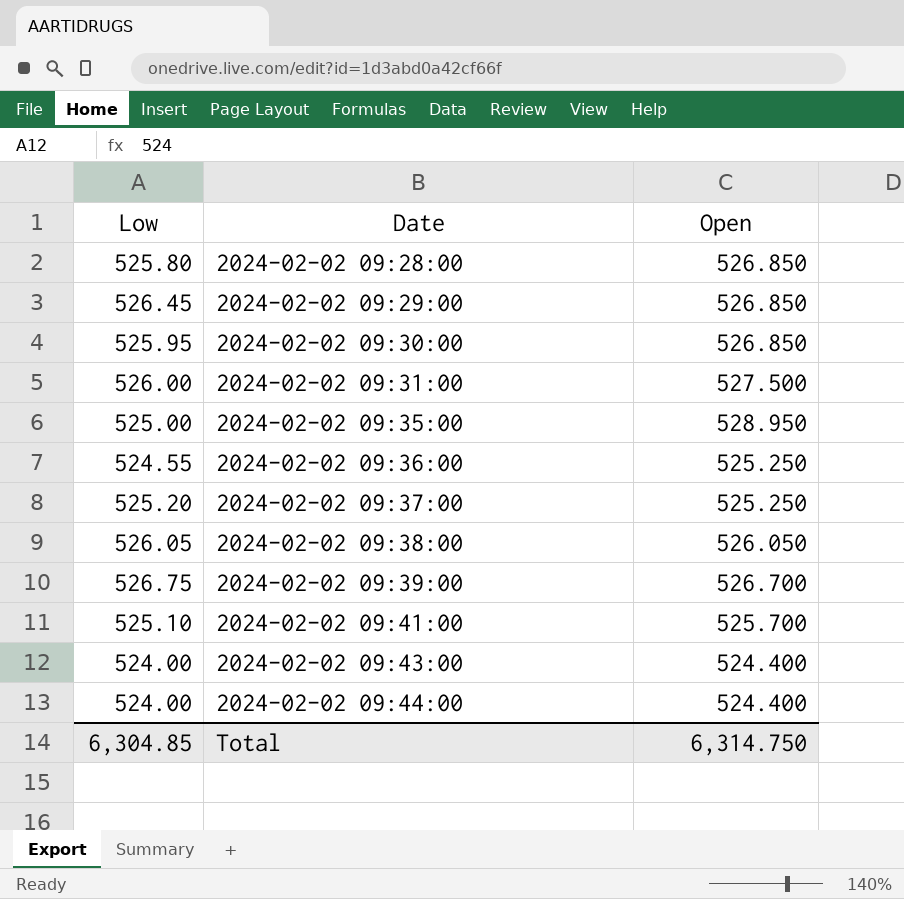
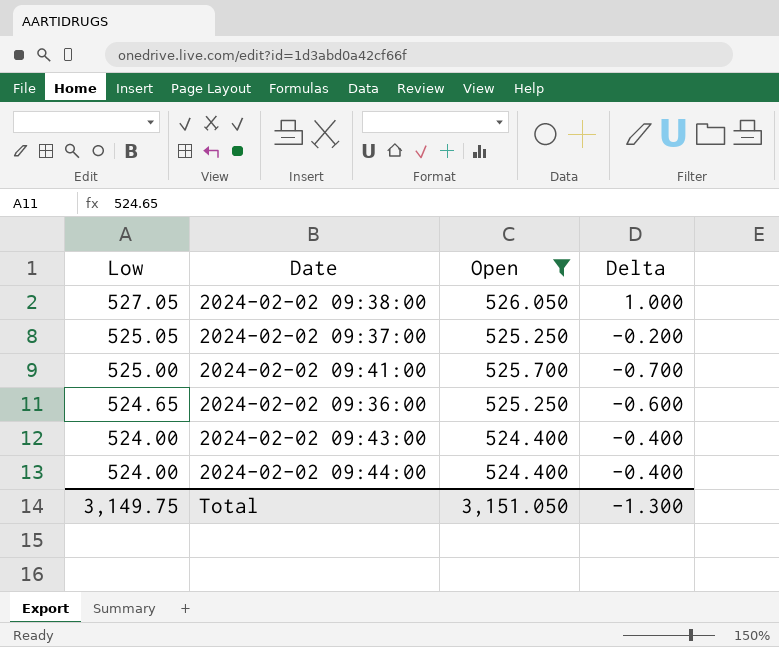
filter: none -> Open <= 526.050
row order: Date ascending -> Low descending
column Delta | formula: none -> [Low] - [Open]
2024-02-02 09:38:00 | Low: 526.05 -> 527.05
2024-02-02 09:37:00 | Low: 525.20 -> 525.05
2024-02-02 09:41:00 | Low: 525.10 -> 525.00
2024-02-02 09:36:00 | Low: 524.55 -> 524.65
Total | Low: 6,304.85 -> 3,149.75
Total | Open: 6,314.750 -> 3,151.050

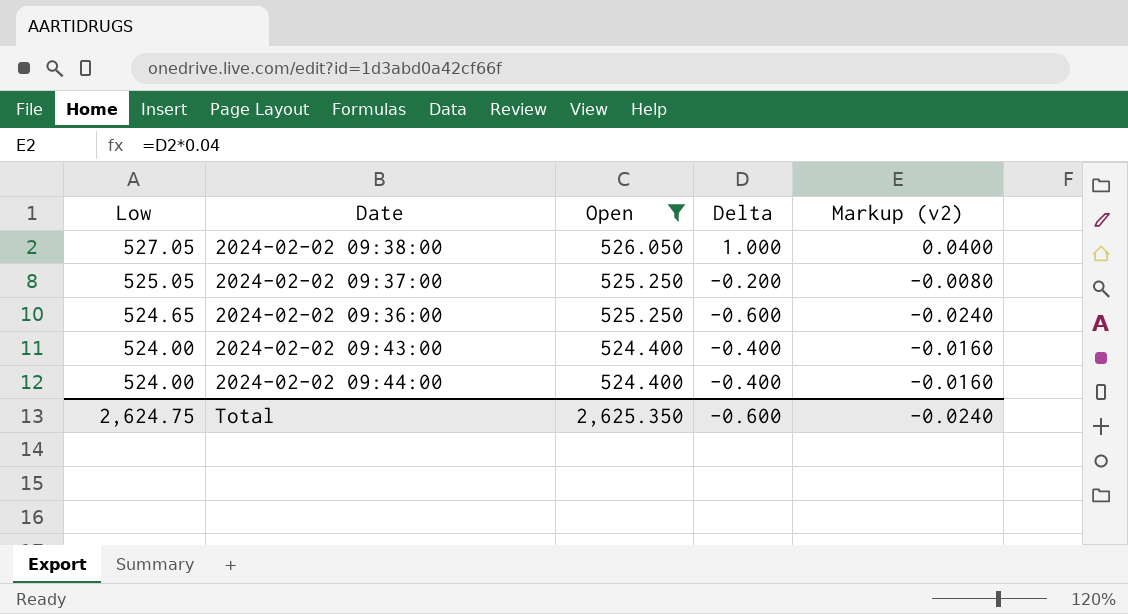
column Markup (v2) | formula: none -> [Delta] * 0.04
row 2024-02-02 09:41:00: 525.00 | 525.700 | -0.700 -> none
Total | Low: 3,149.75 -> 2,624.75
Total | Open: 3,151.050 -> 2,625.350
Total | Delta: -1.300 -> -0.600

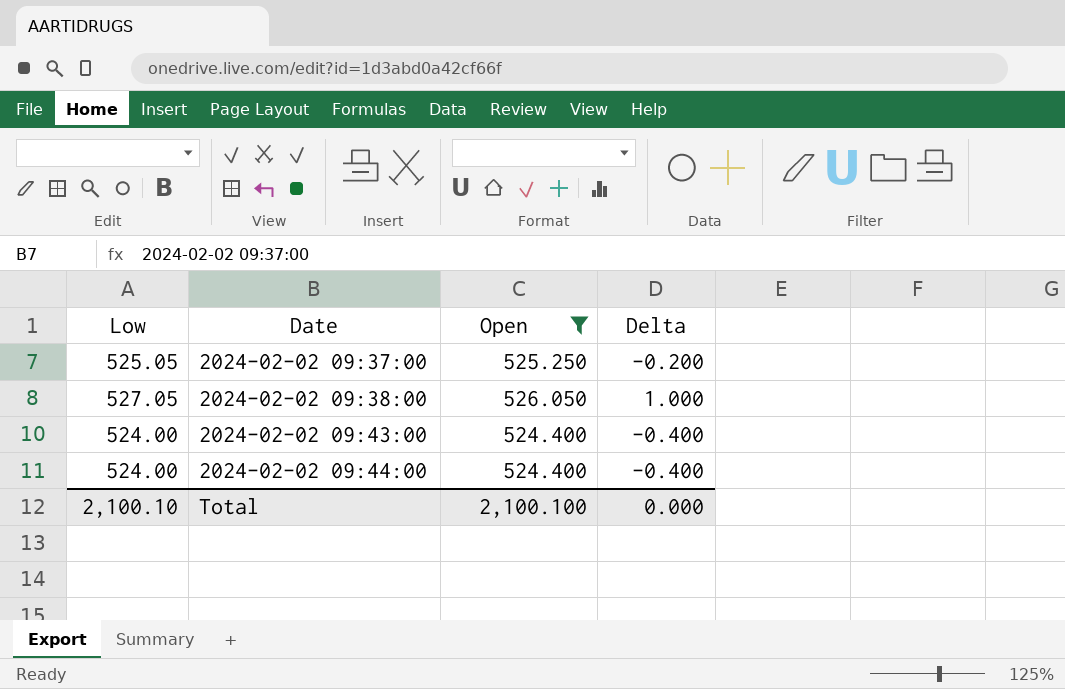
row order: Low descending -> Date ascending
column Markup (v2) | formula: [Delta] * 0.04 -> none
row 2024-02-02 09:36:00: 524.65 | 525.250 | -0.600 | -0.0240 -> none
Total | Low: 2,624.75 -> 2,100.10
Total | Open: 2,625.350 -> 2,100.100
Total | Delta: -0.600 -> 0.000

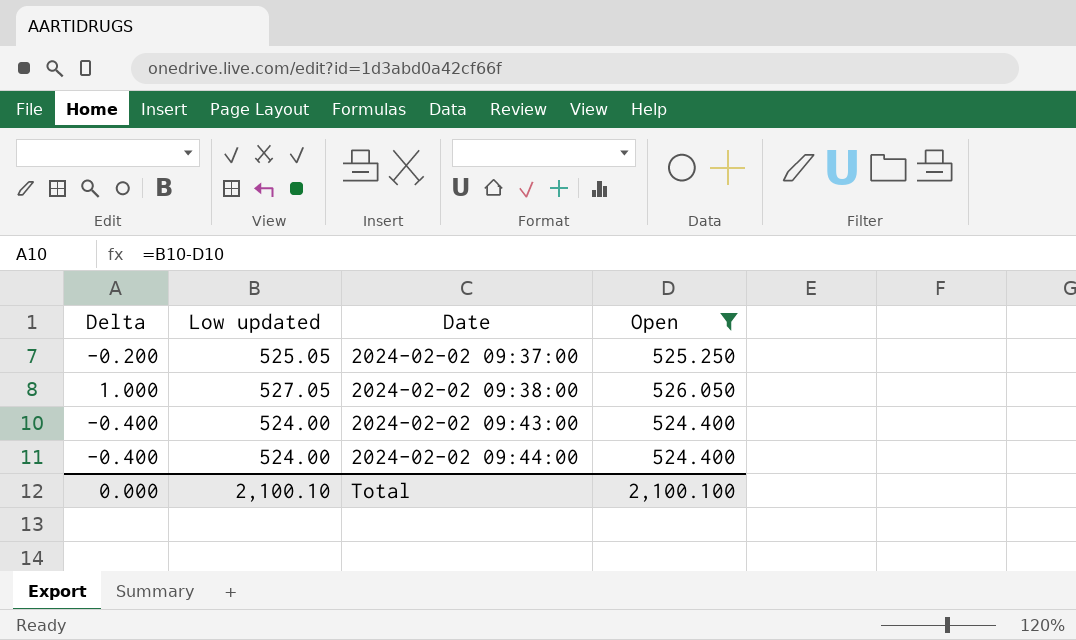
column Delta | position: 4 -> 1
column name: Low -> Low updated

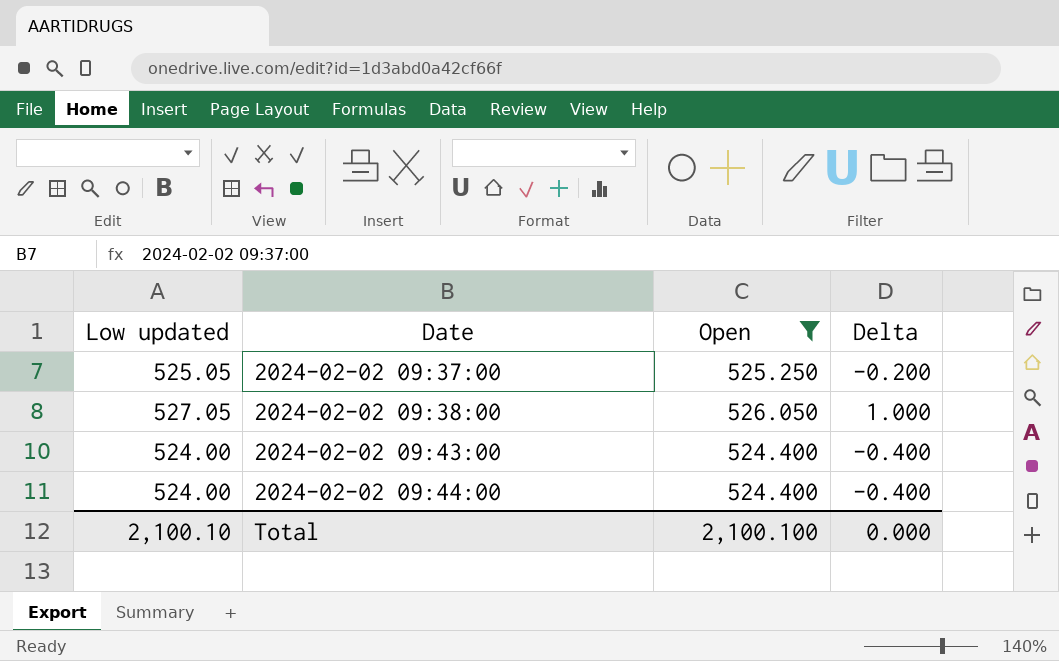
column Delta | position: 1 -> 4

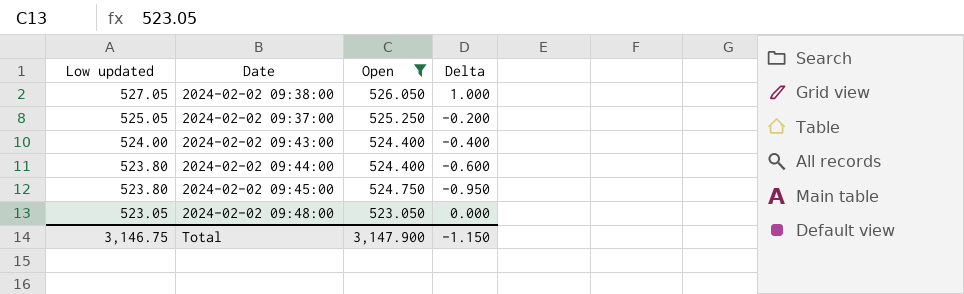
row order: Date ascending -> Low updated descending
2024-02-02 09:44:00 | Low updated: 524.00 -> 523.80
2024-02-02 09:44:00 | Delta: -0.400 -> -0.600
row 2024-02-02 09:45:00: none -> 523.80 | 524.750 | -0.950
row 2024-02-02 09:48:00: none -> 523.05 | 523.050 | 0.000
Total | Low updated: 2,100.10 -> 3,146.75
Total | Open: 2,100.100 -> 3,147.900
Total | Delta: 0.000 -> -1.150

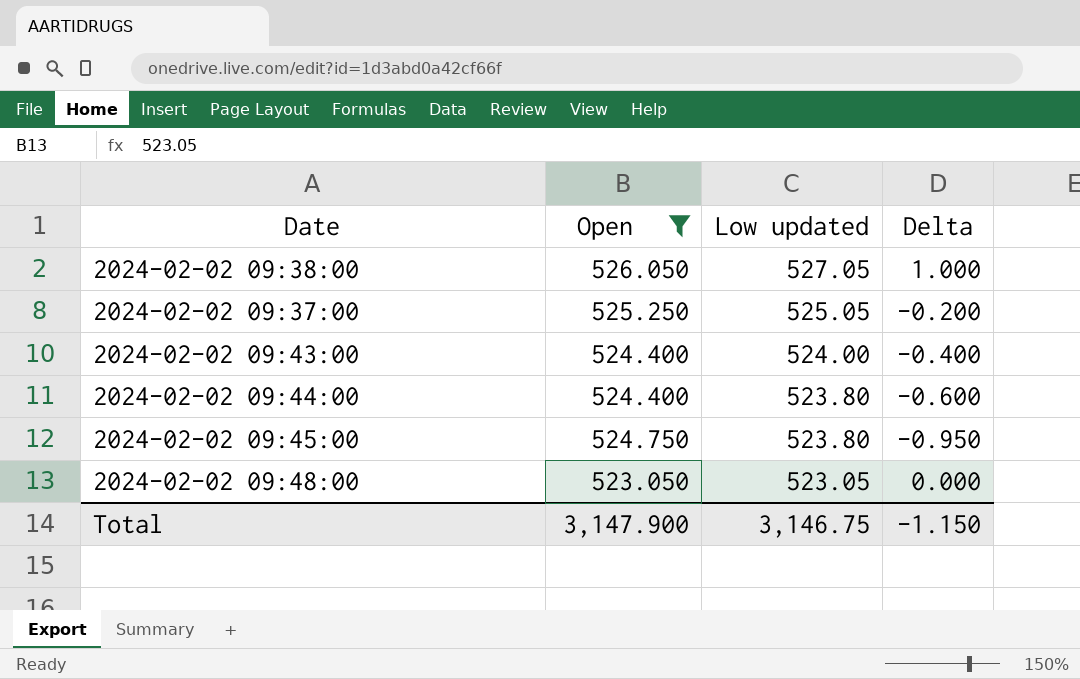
column Low updated | position: 1 -> 3

